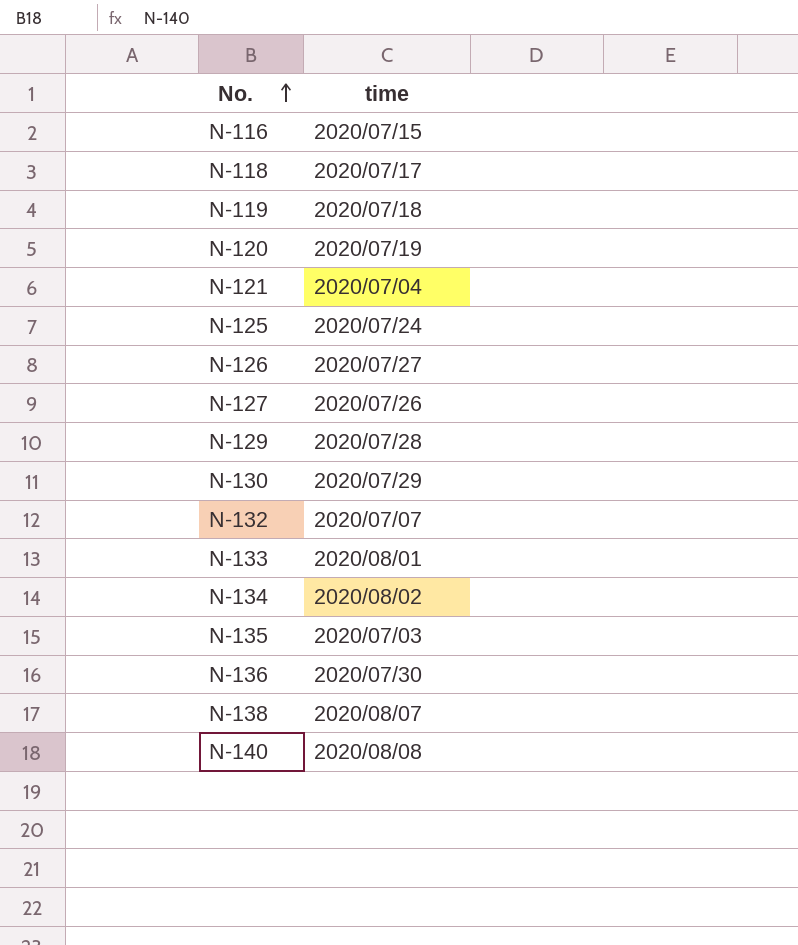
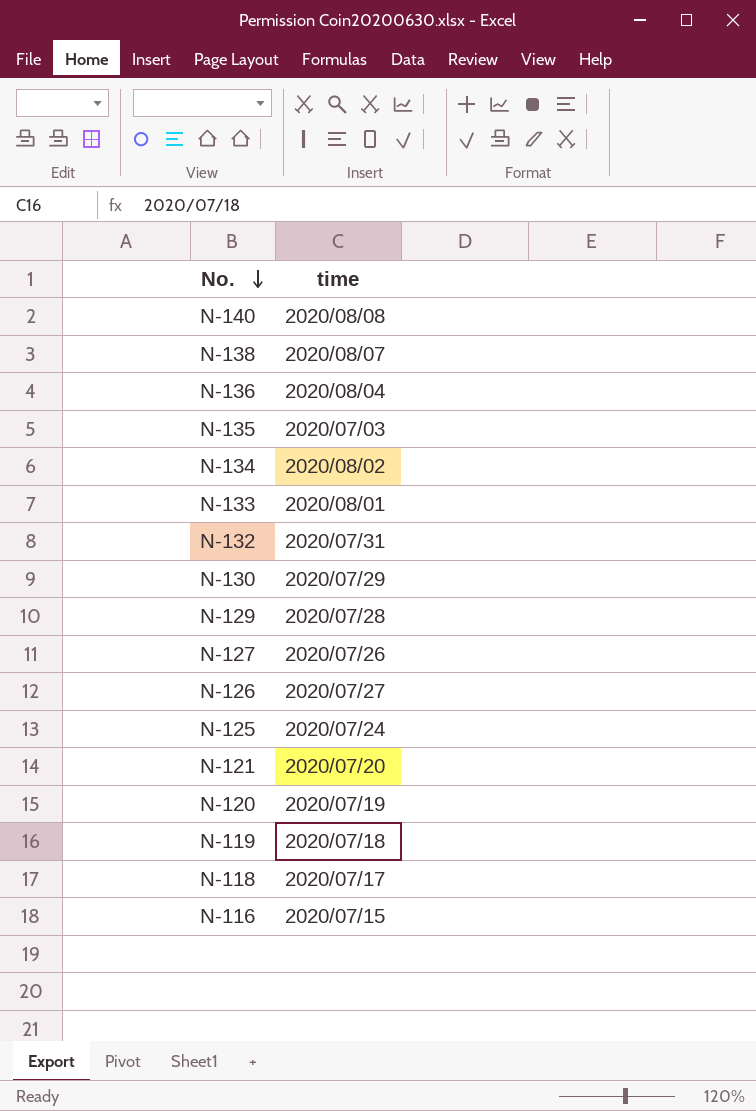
row order: No. ascending -> No. descending
N-136 | time: 2020/07/30 -> 2020/08/04
N-132 | time: 2020/07/07 -> 2020/07/31
N-121 | time: 2020/07/04 -> 2020/07/20

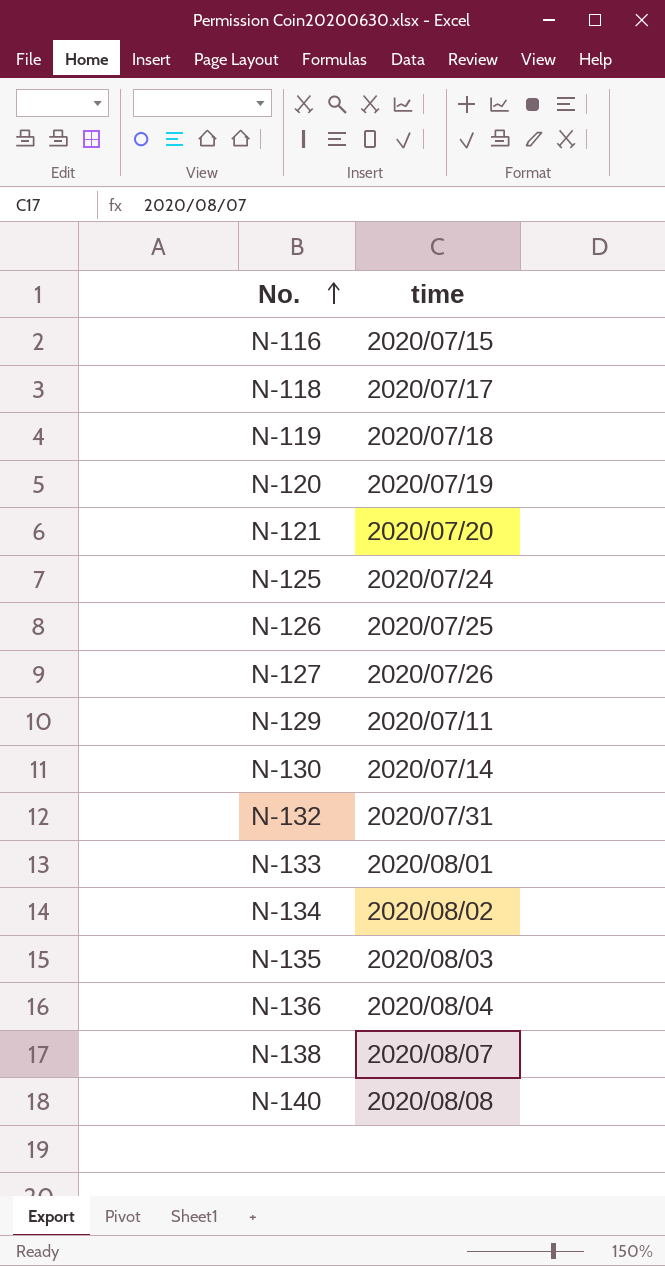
row order: No. descending -> No. ascending
N-126 | time: 2020/07/27 -> 2020/07/25
N-129 | time: 2020/07/28 -> 2020/07/11
N-130 | time: 2020/07/29 -> 2020/07/14
N-135 | time: 2020/07/03 -> 2020/08/03

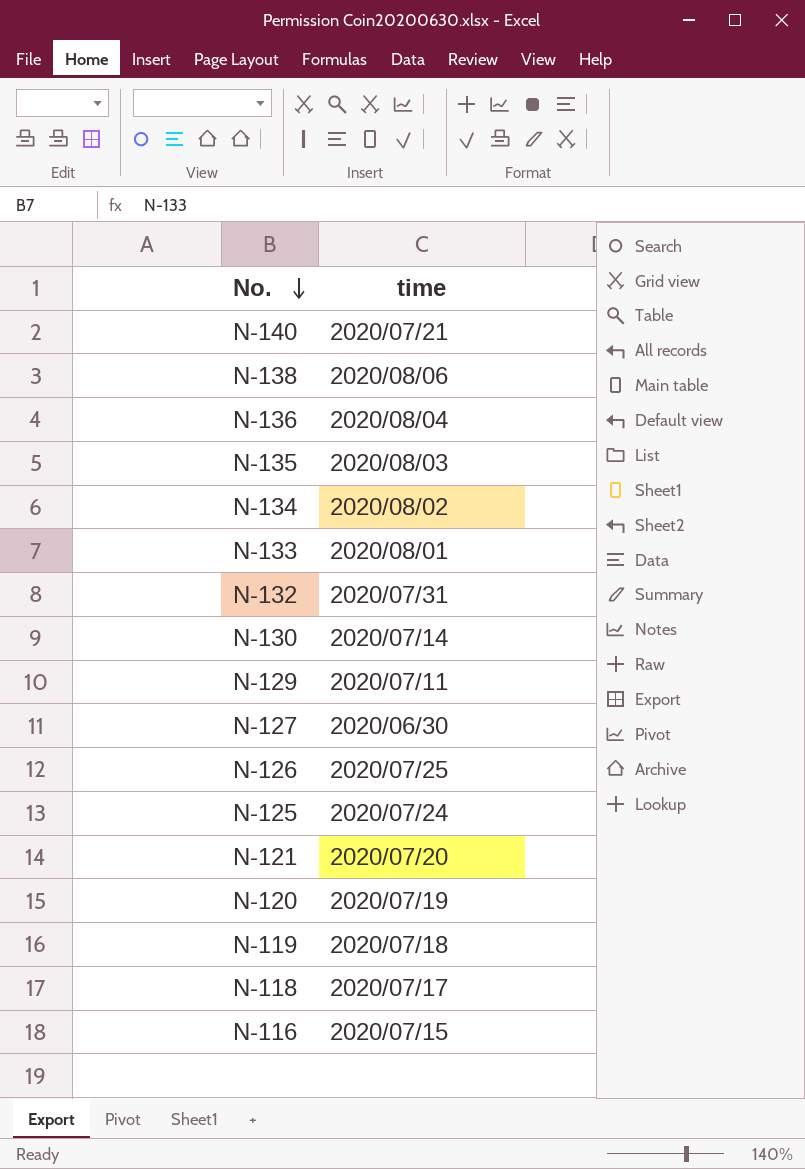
row order: No. ascending -> No. descending
N-140 | time: 2020/08/08 -> 2020/07/21
N-138 | time: 2020/08/07 -> 2020/08/06
N-127 | time: 2020/07/26 -> 2020/06/30

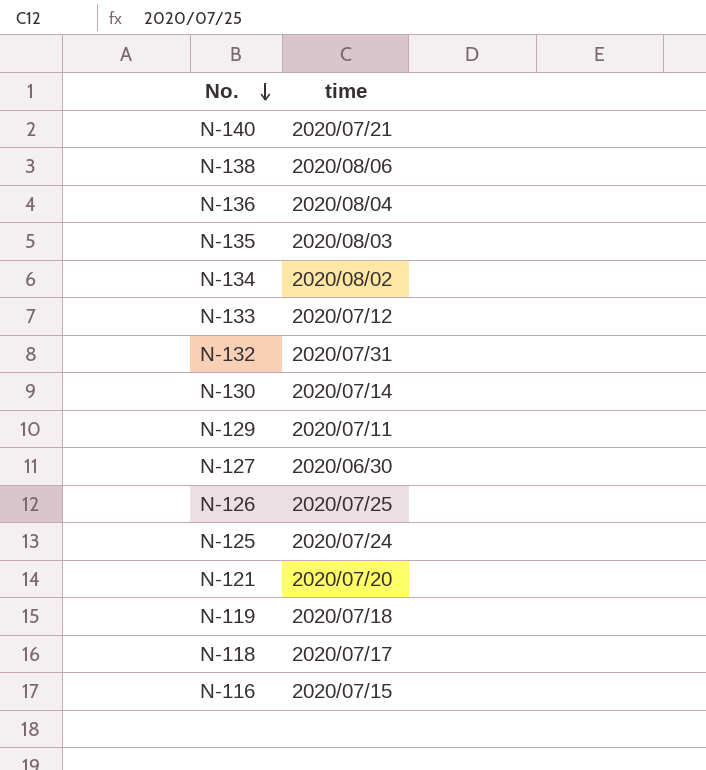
row N-120: 2020/07/19 -> none
N-133 | time: 2020/08/01 -> 2020/07/12

